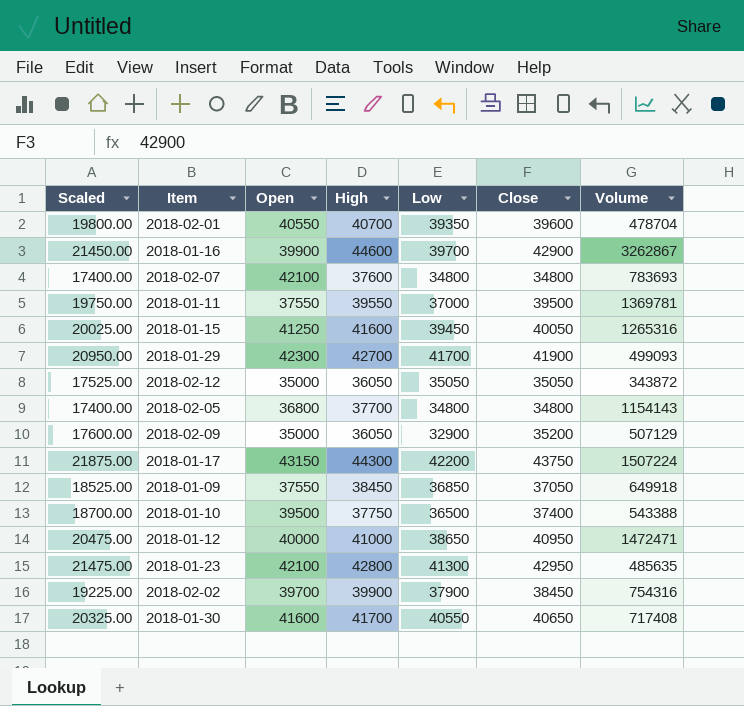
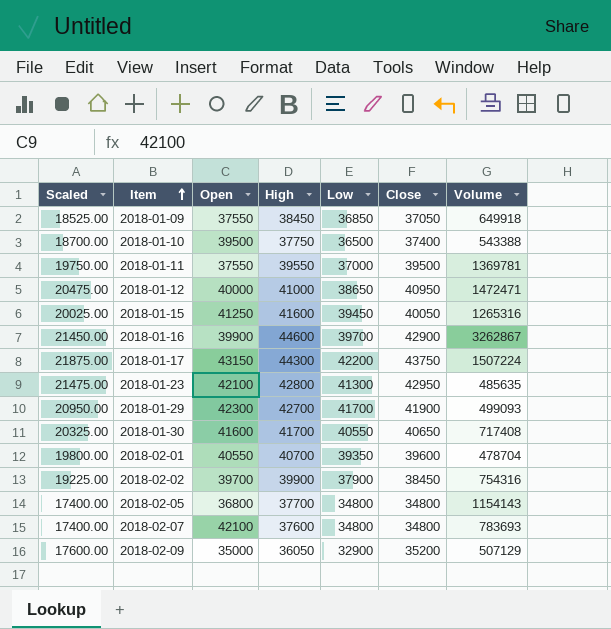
row order: none -> Item ascending
row 2018-02-12: 17525.00 | 35000 | 36050 | 35050 | 35050 | 343872 -> none

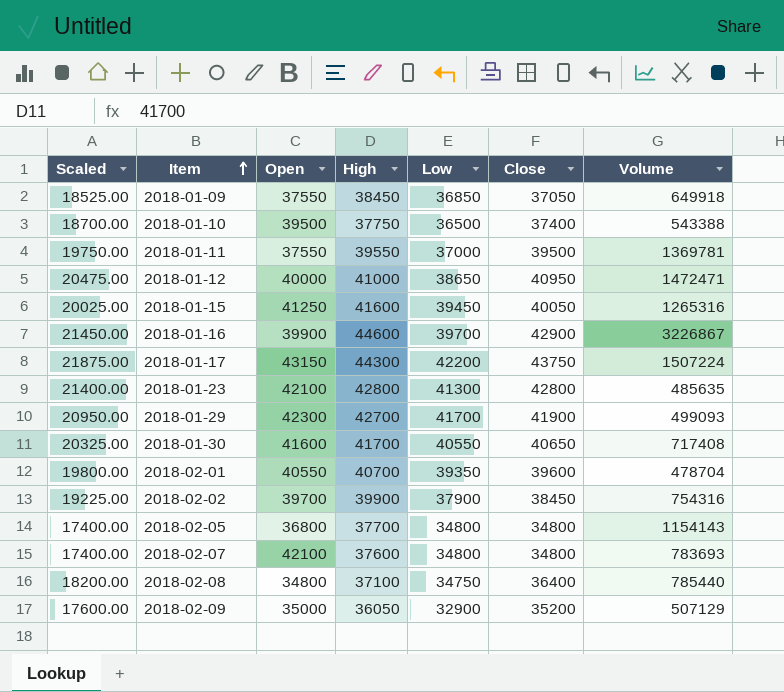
2018-01-16 | Volume: 3262867 -> 3226867
2018-01-23 | Scaled: 21475.00 -> 21400.00
2018-01-23 | Close: 42950 -> 42800
row 2018-02-08: none -> 18200.00 | 34800 | 37100 | 34750 | 36400 | 785440

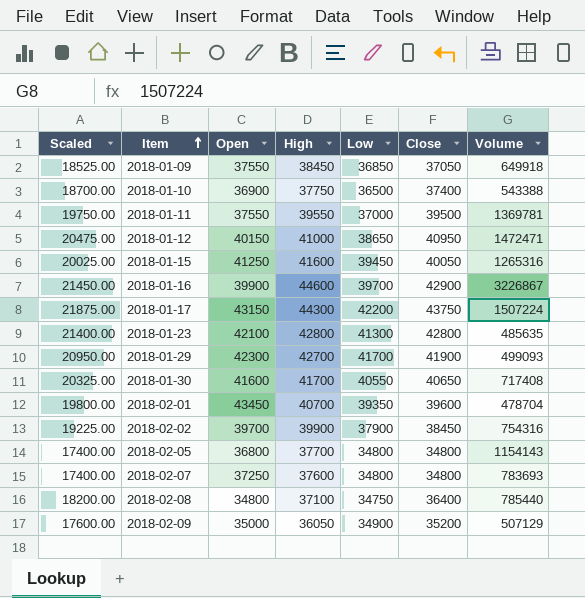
2018-01-10 | Open: 39500 -> 36900
2018-01-12 | Open: 40000 -> 40150
2018-02-01 | Open: 40550 -> 43450
2018-02-07 | Open: 42100 -> 37250
2018-02-09 | Low: 32900 -> 34900

